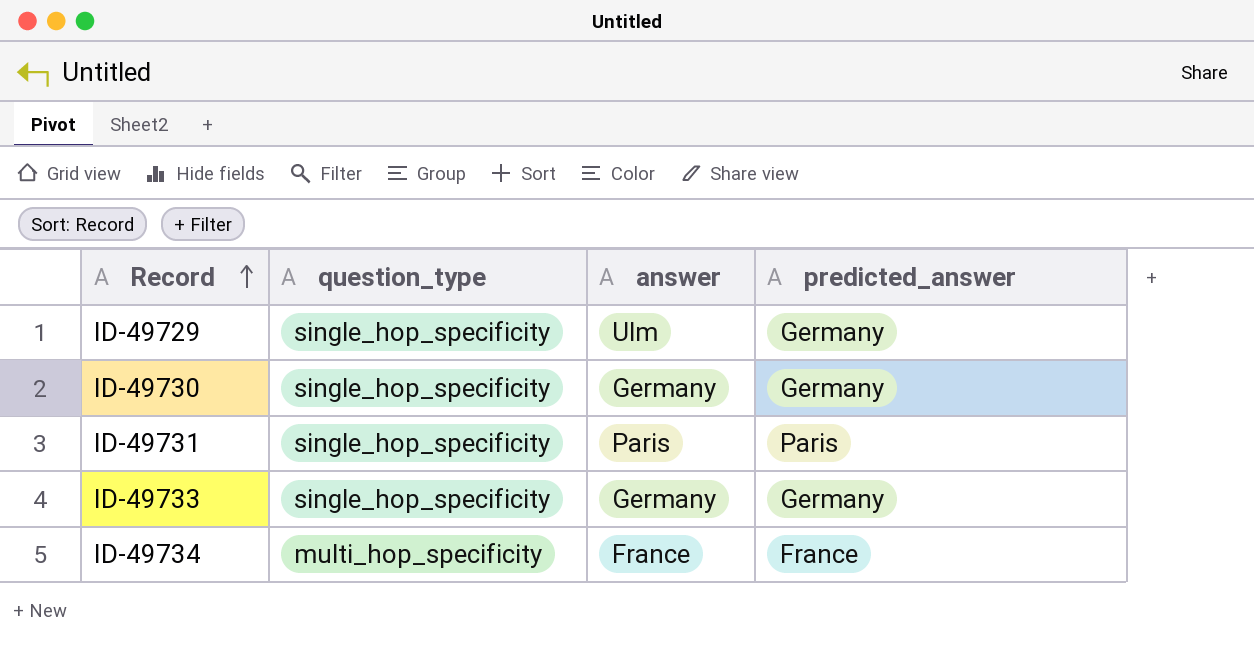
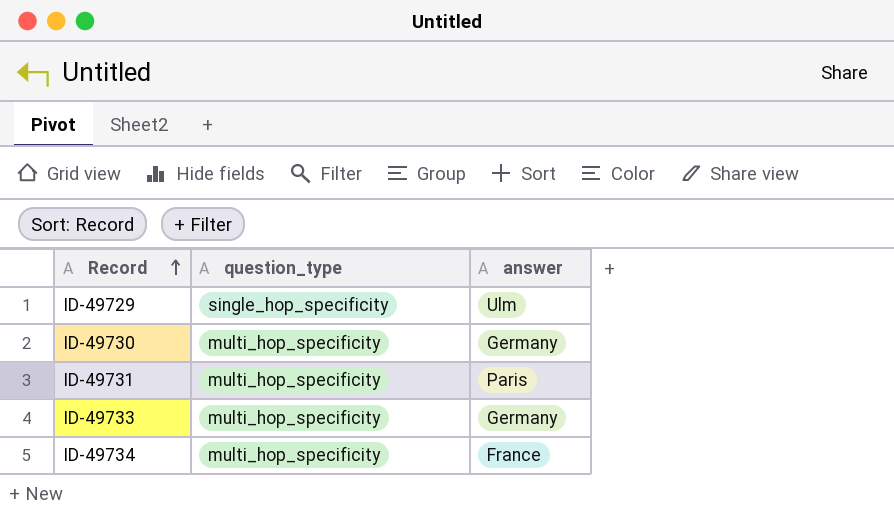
column predicted_answer | position: 4 -> none
ID-49730 | question_type: single_hop_specificity -> multi_hop_specificity
ID-49731 | question_type: single_hop_specificity -> multi_hop_specificity
ID-49733 | question_type: single_hop_specificity -> multi_hop_specificity

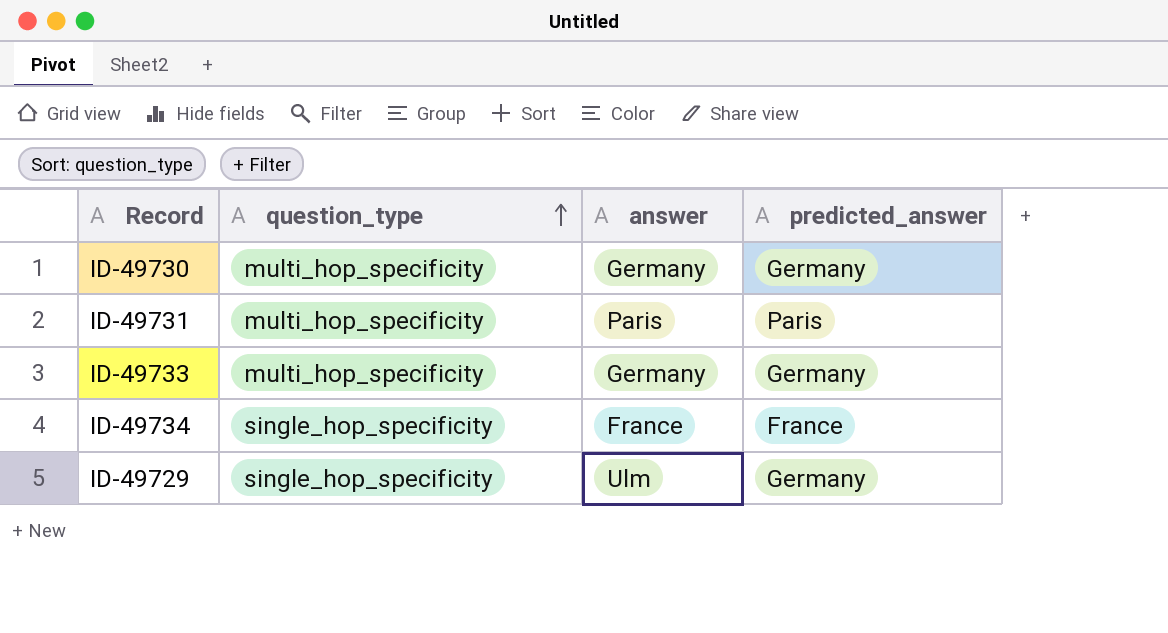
row order: Record ascending -> question_type ascending
column predicted_answer | position: none -> 4
ID-49734 | question_type: multi_hop_specificity -> single_hop_specificity

